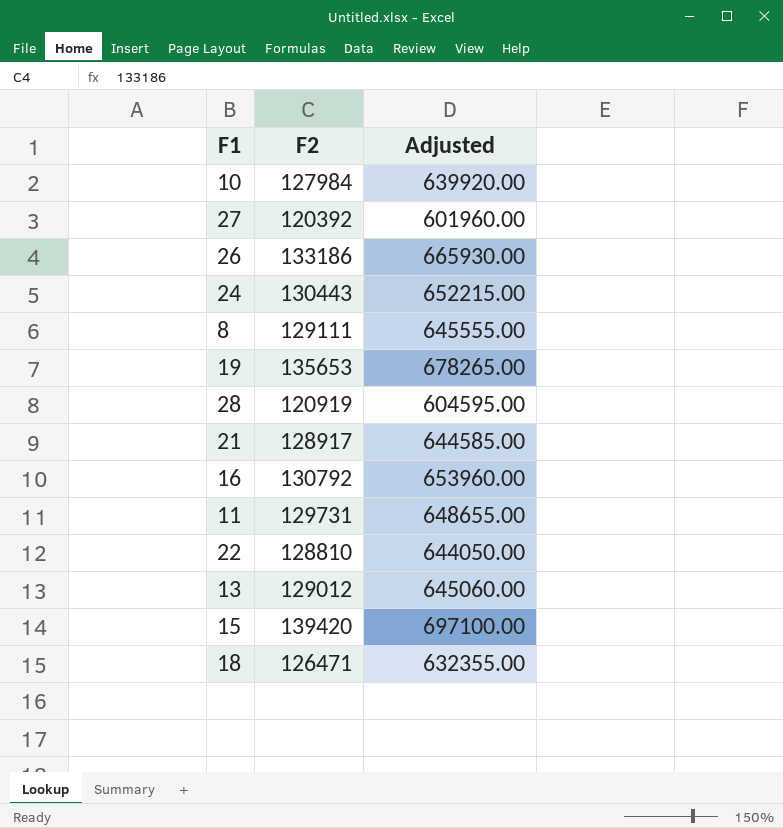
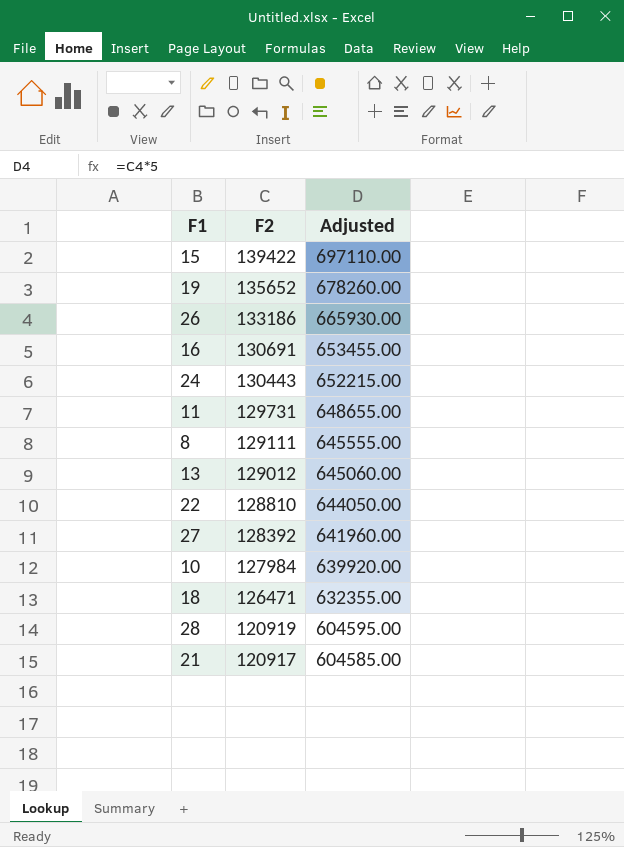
row order: none -> F2 descending
15 | F2: 139420 -> 139422
15 | Adjusted: 697100.00 -> 697110.00
19 | F2: 135653 -> 135652
19 | Adjusted: 678265.00 -> 678260.00
16 | F2: 130792 -> 130691
16 | Adjusted: 653960.00 -> 653455.00
27 | F2: 120392 -> 128392
27 | Adjusted: 601960.00 -> 641960.00
21 | F2: 128917 -> 120917
21 | Adjusted: 644585.00 -> 604585.00

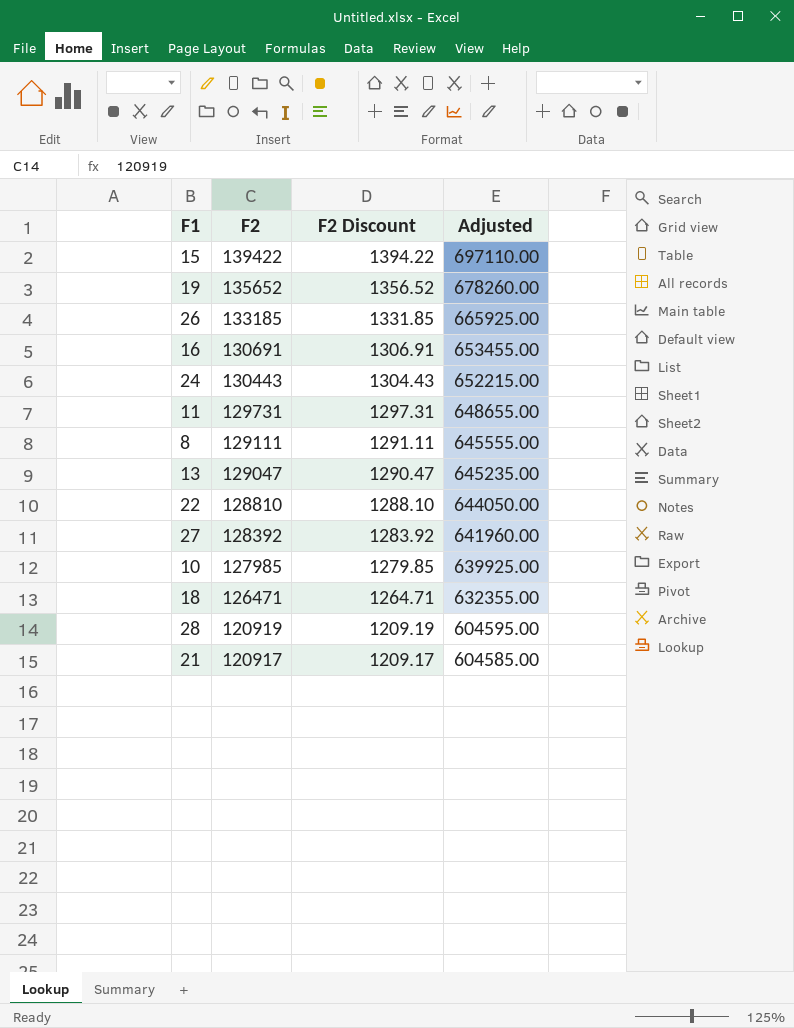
column F2 Discount | formula: none -> [F2] * 0.01
26 | F2: 133186 -> 133185
26 | Adjusted: 665930.00 -> 665925.00
13 | F2: 129012 -> 129047
13 | Adjusted: 645060.00 -> 645235.00
10 | F2: 127984 -> 127985
10 | Adjusted: 639920.00 -> 639925.00

